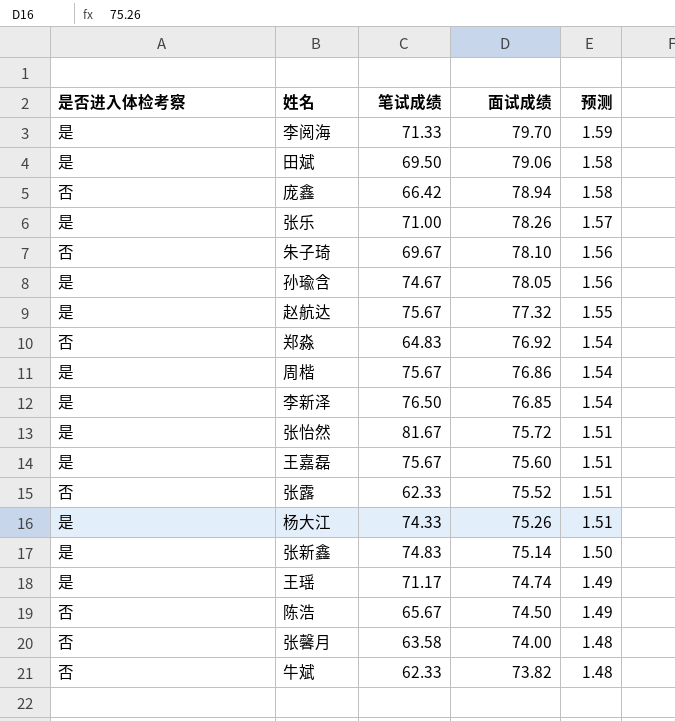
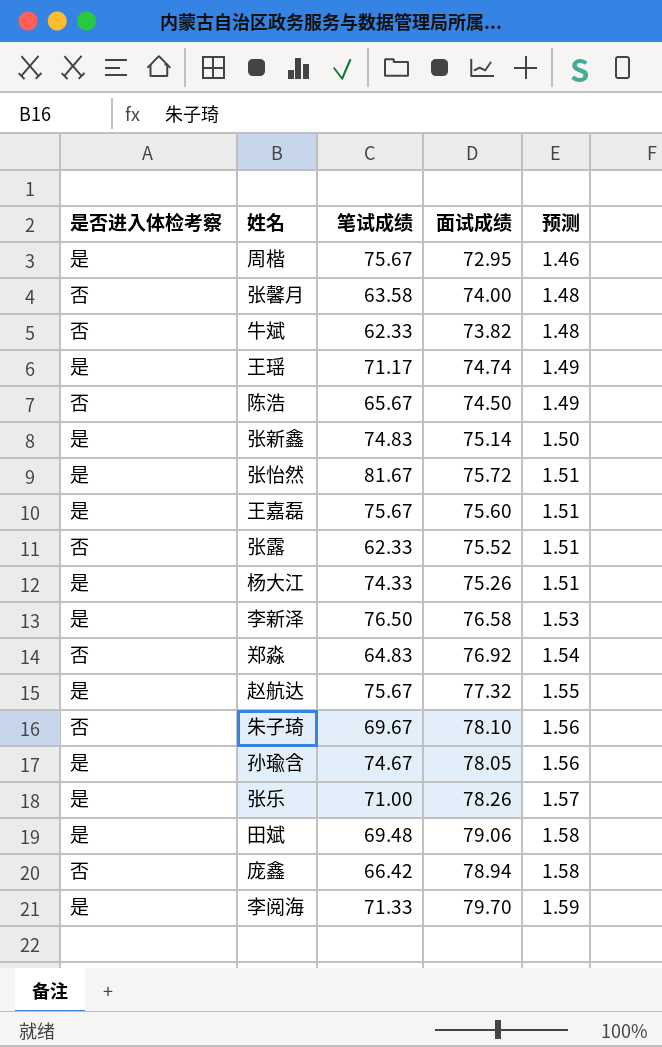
row order: 面试成绩 descending -> 预测 ascending
周楷 | 面试成绩: 76.86 -> 72.95
周楷 | 预测: 1.54 -> 1.46
李新泽 | 面试成绩: 76.85 -> 76.58
李新泽 | 预测: 1.54 -> 1.53
田斌 | 笔试成绩: 69.50 -> 69.48

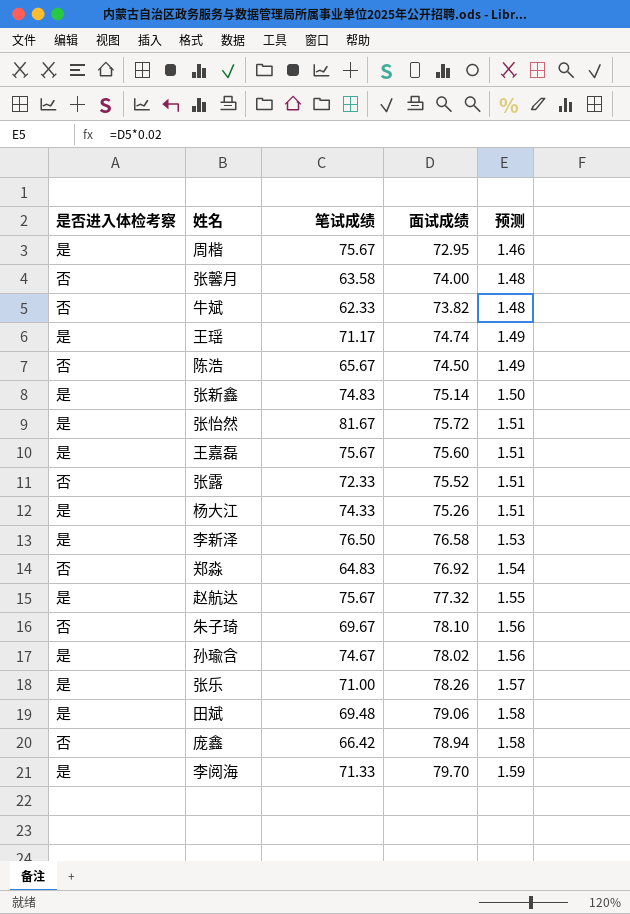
张露 | 笔试成绩: 62.33 -> 72.33
孙瑜含 | 面试成绩: 78.05 -> 78.02

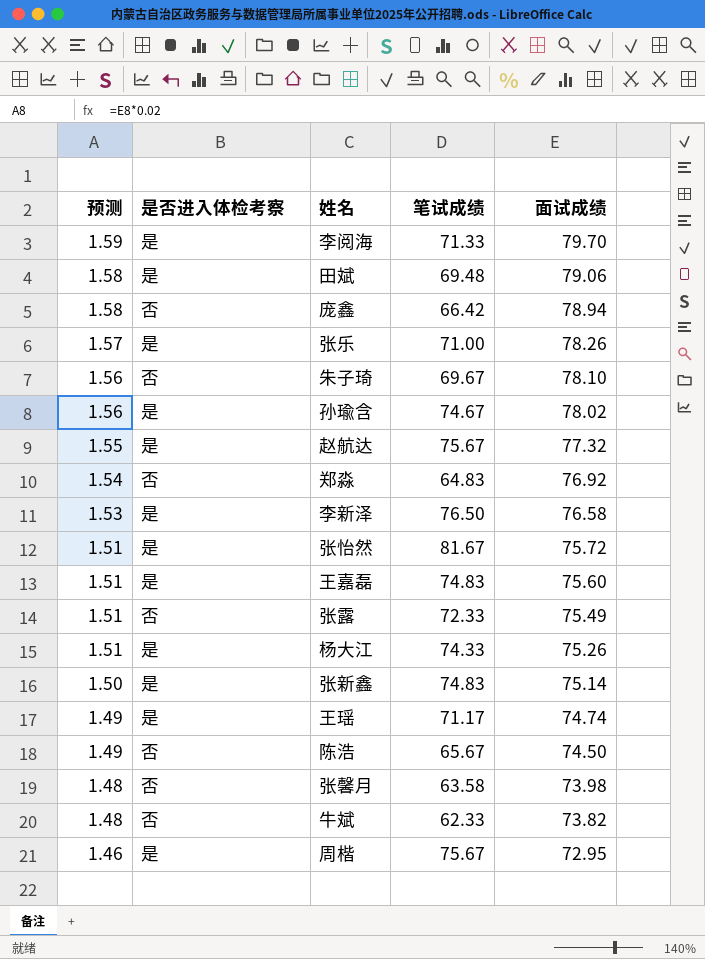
row order: 预测 ascending -> 预测 descending
column 预测 | position: 5 -> 1
王嘉磊 | 笔试成绩: 75.67 -> 74.83
张露 | 面试成绩: 75.52 -> 75.49
张馨月 | 面试成绩: 74.00 -> 73.98

